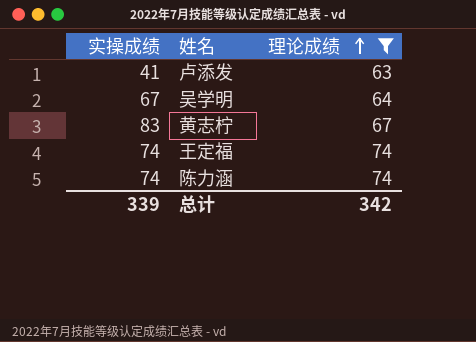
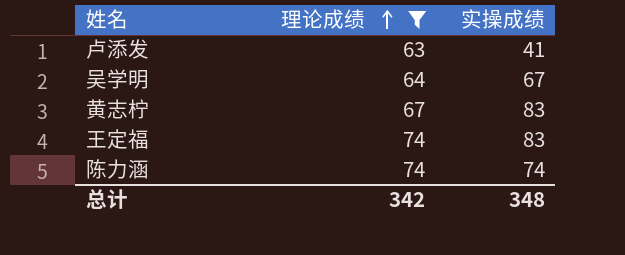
column 实操成绩 | position: 1 -> 3
王定福 | 实操成绩: 74 -> 83
总计 | 实操成绩: 339 -> 348

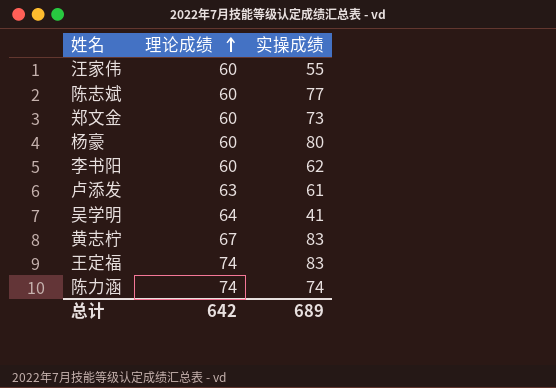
filter: 理论成绩 != 60 -> none
卢添发 | 实操成绩: 41 -> 61
吴学明 | 实操成绩: 67 -> 41
总计 | 理论成绩: 342 -> 642
总计 | 实操成绩: 348 -> 689

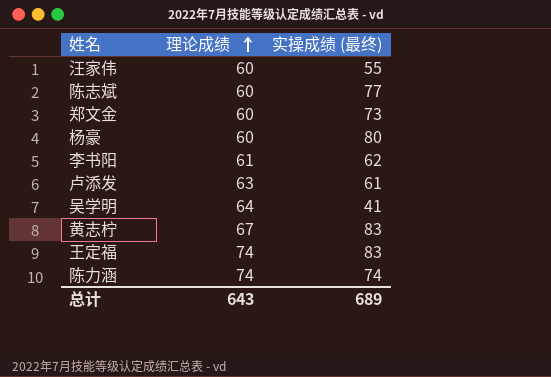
column name: 实操成绩 -> 实操成绩 (最终)
李书阳 | 理论成绩: 60 -> 61
总计 | 理论成绩: 642 -> 643

